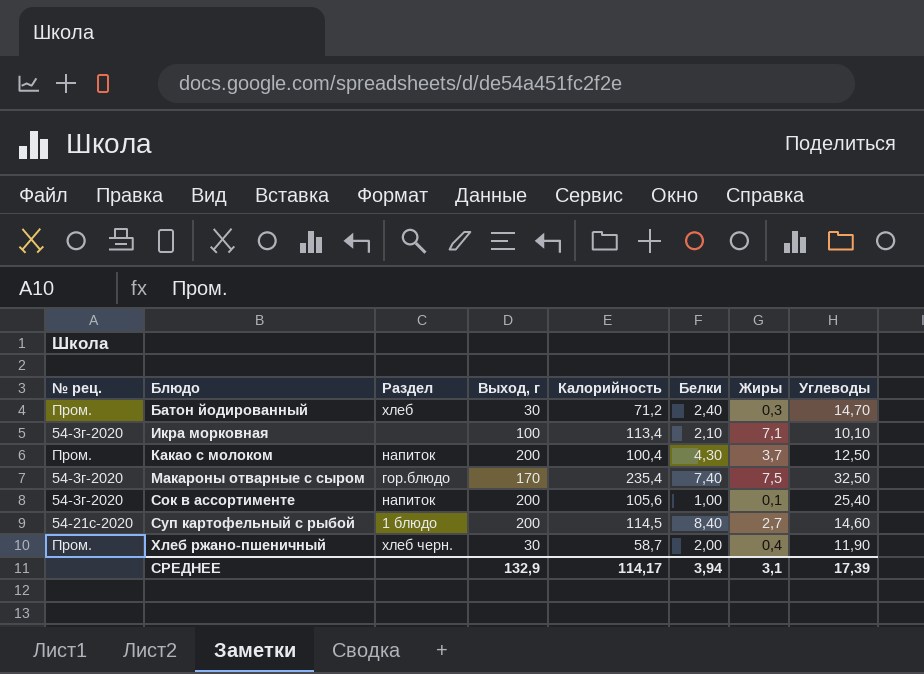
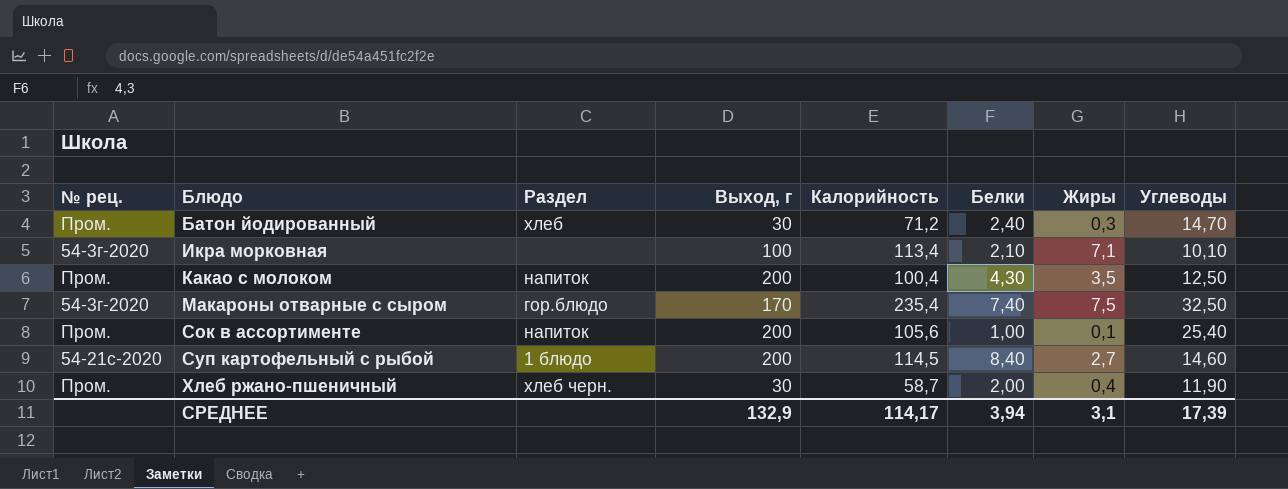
Какао с молоком | Жиры: 3,7 -> 3,5
Сок в ассортименте | № рец.: 54-3г-2020 -> Пром.

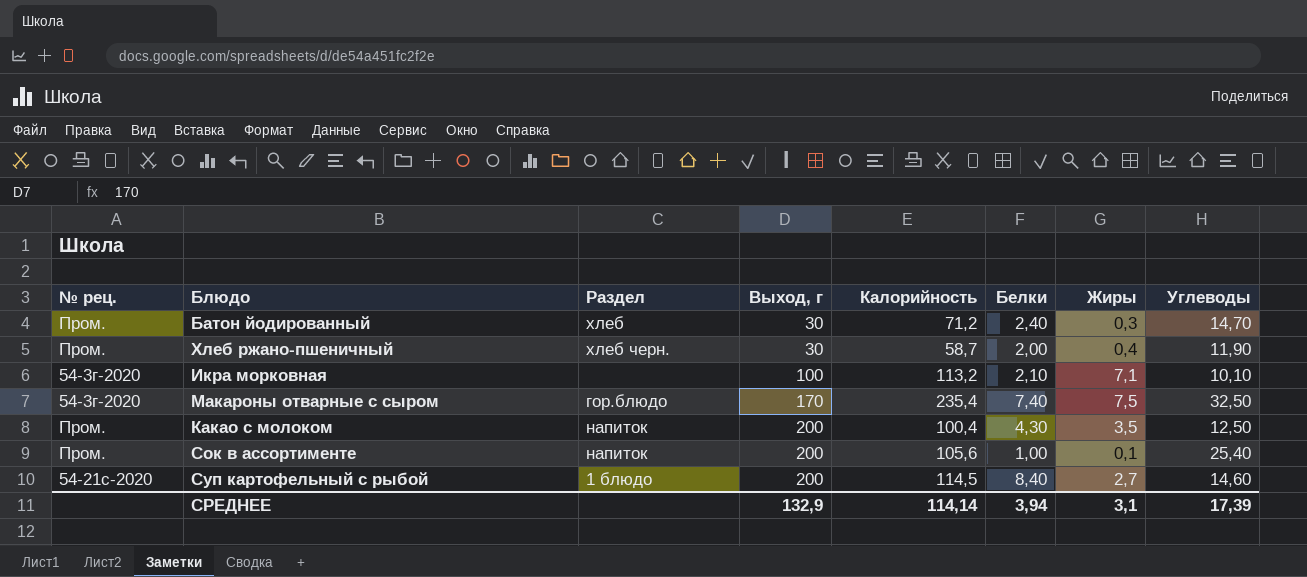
row order: Блюдо ascending -> Выход, г ascending
Икра морковная | Калорийность: 113,4 -> 113,2
СРЕДНЕЕ | Калорийность: 114,17 -> 114,14

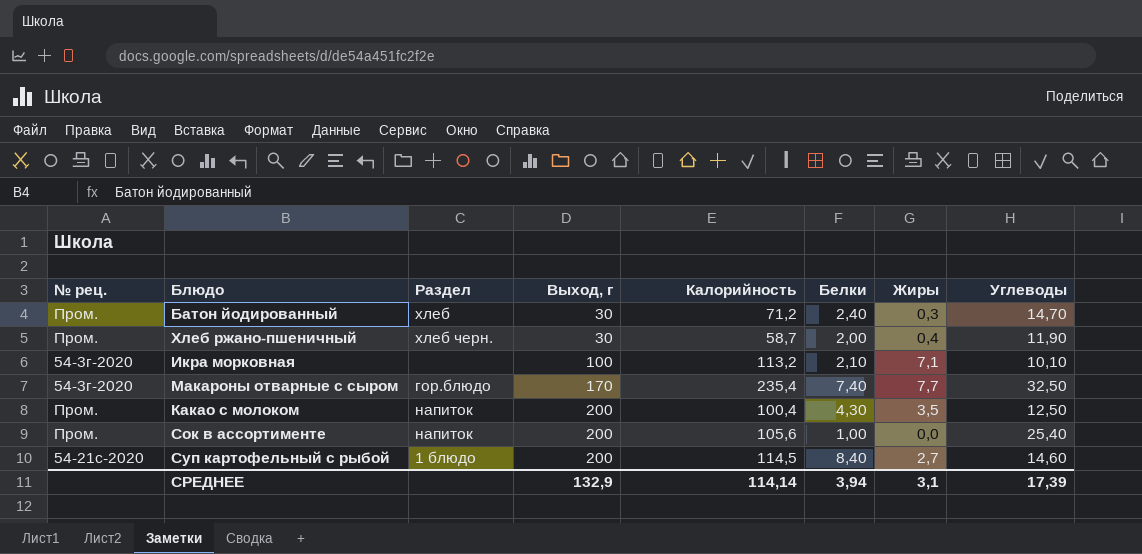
Макароны отварные с сыром | Жиры: 7,5 -> 7,7
Сок в ассортименте | Жиры: 0,1 -> 0,0

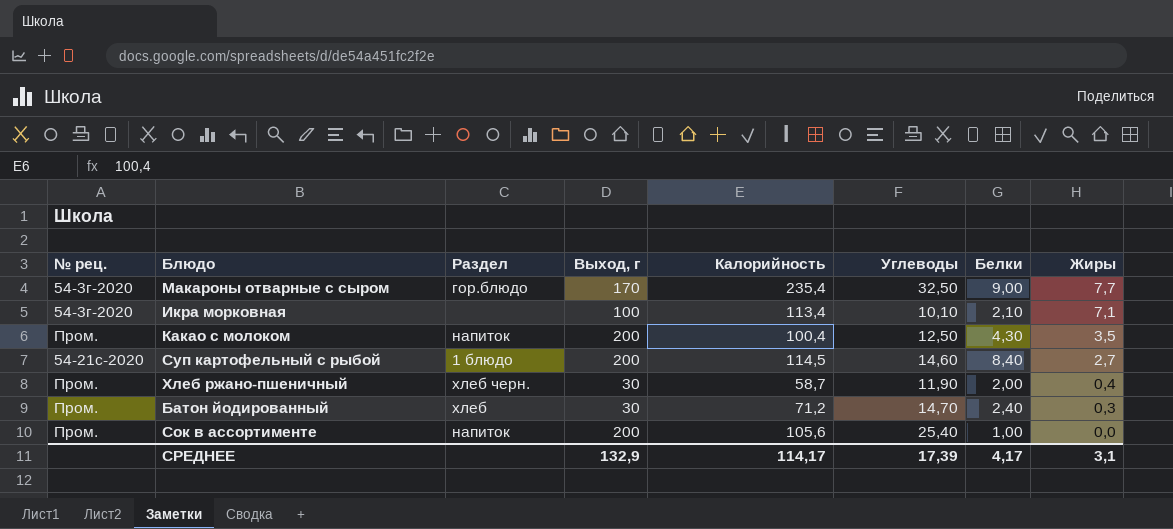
row order: Выход, г ascending -> Жиры descending
column Углеводы | position: 8 -> 6
Макароны отварные с сыром | Белки: 7,40 -> 9,00
Икра морковная | Калорийность: 113,2 -> 113,4
СРЕДНЕЕ | Калорийность: 114,14 -> 114,17
СРЕДНЕЕ | Белки: 3,94 -> 4,17

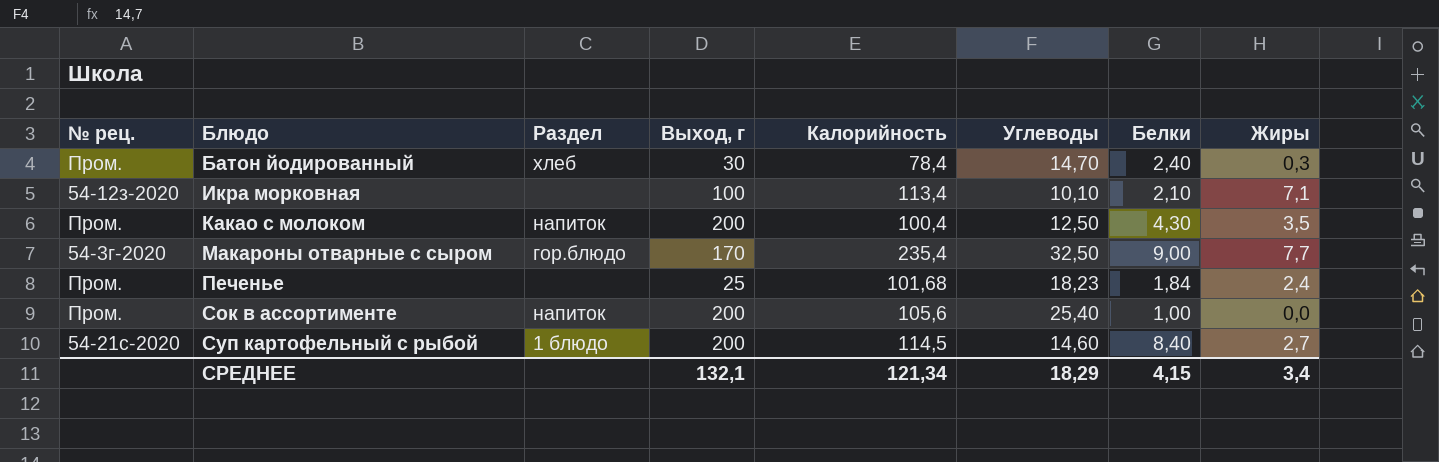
row order: Жиры descending -> Блюдо ascending
row Хлеб ржано-пшеничный: Пром. | хлеб черн. | 30 | 58,7 | 11,90 | 2,00 | 0,4 -> none
Батон йодированный | Калорийность: 71,2 -> 78,4
Икра морковная | № рец.: 54-3г-2020 -> 54-12з-2020
row Печенье: none -> Пром. | none | 25 | 101,68 | 18,23 | 1,84 | 2,4
СРЕДНЕЕ | Выход, г: 132,9 -> 132,1
СРЕДНЕЕ | Калорийность: 114,17 -> 121,34
СРЕДНЕЕ | Углеводы: 17,39 -> 18,29
СРЕДНЕЕ | Белки: 4,17 -> 4,15
СРЕДНЕЕ | Жиры: 3,1 -> 3,4

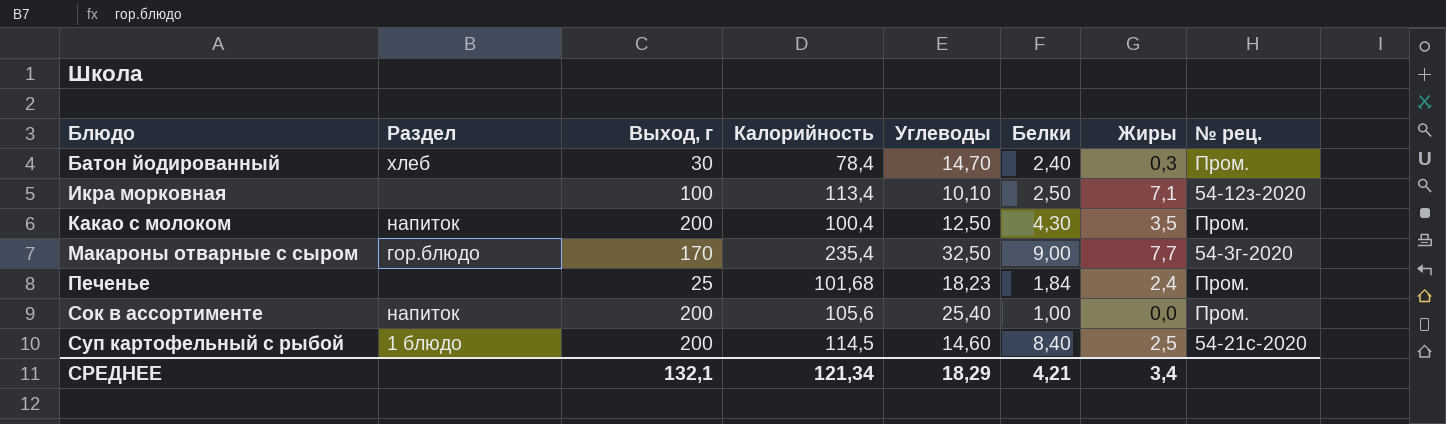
column № рец. | position: 1 -> 8
Икра морковная | Белки: 2,10 -> 2,50
Суп картофельный с рыбой | Жиры: 2,7 -> 2,5
СРЕДНЕЕ | Белки: 4,15 -> 4,21

